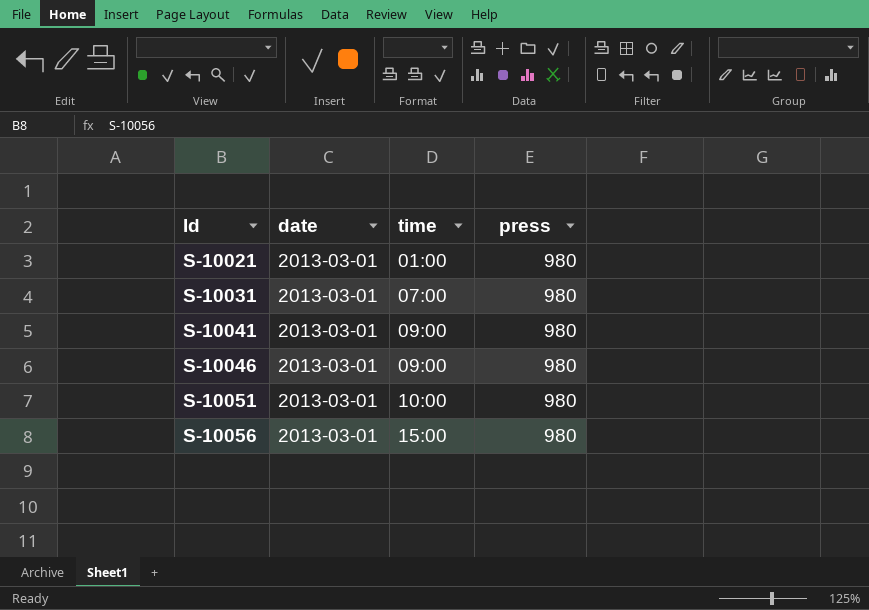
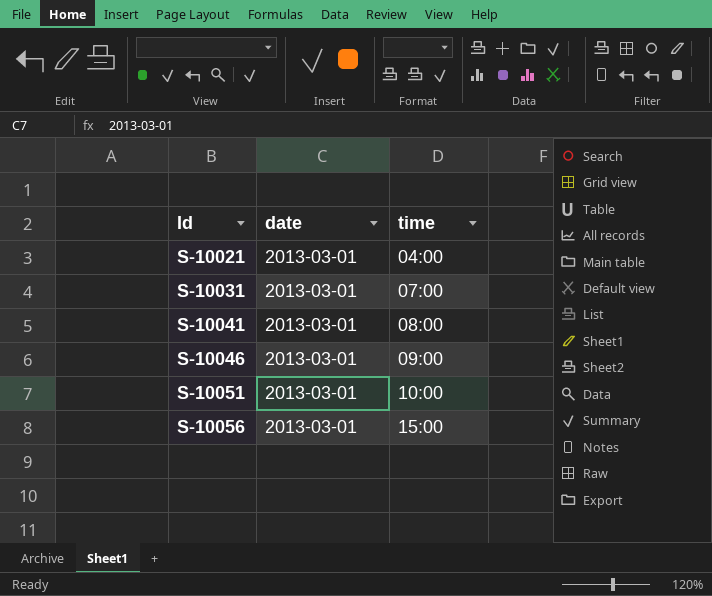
column press | position: 4 -> none
S-10021 | time: 01:00 -> 04:00
S-10041 | time: 09:00 -> 08:00

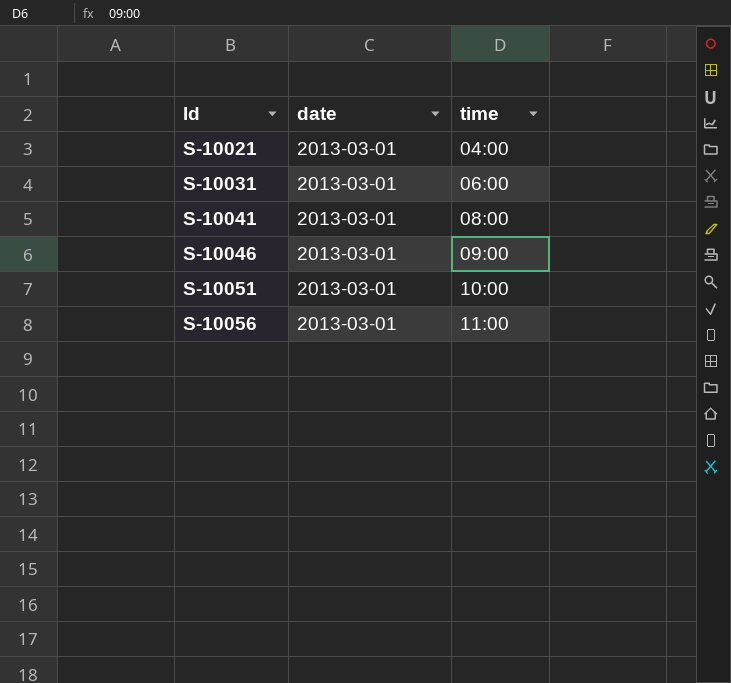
S-10031 | time: 07:00 -> 06:00
S-10056 | time: 15:00 -> 11:00

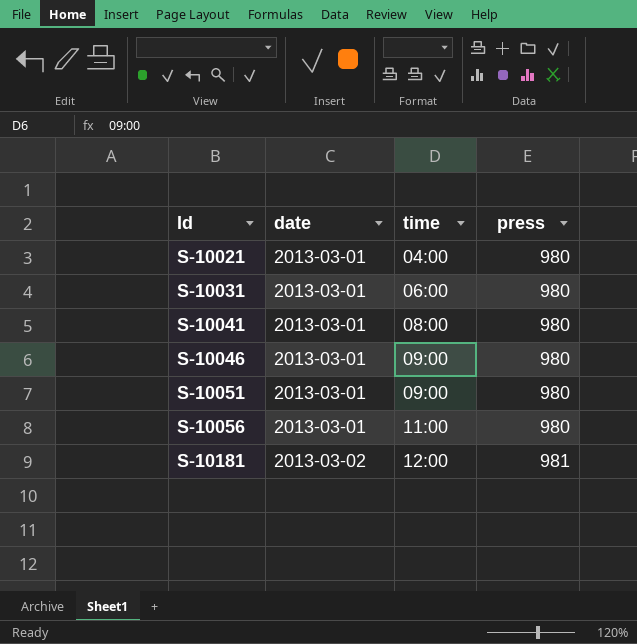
column press | position: none -> 4
S-10051 | time: 10:00 -> 09:00
row S-10181: none -> 2013-03-02 | 12:00 | 981

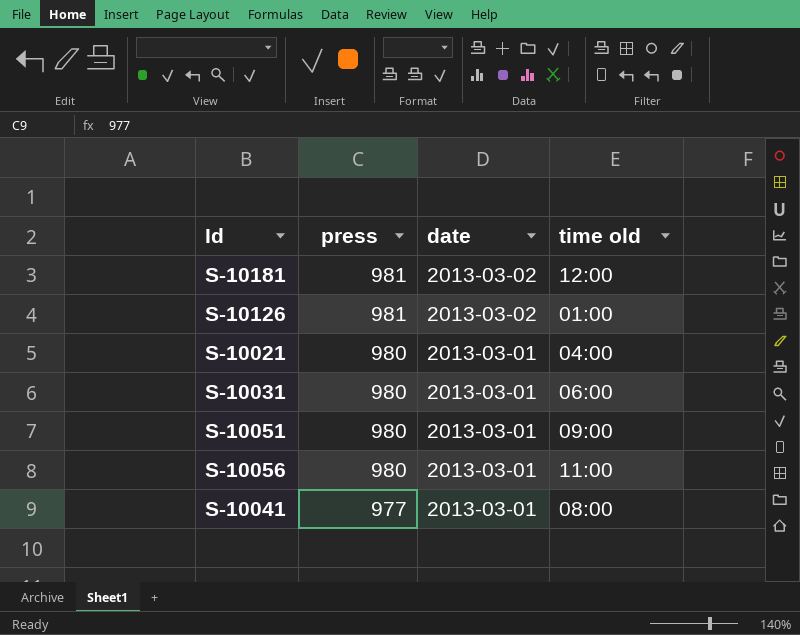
row order: Id ascending -> press descending
column press | position: 4 -> 2
column name: time -> time old
row S-10046: 2013-03-01 | 09:00 | 980 -> none
row S-10126: none -> 981 | 2013-03-02 | 01:00
S-10041 | press: 980 -> 977

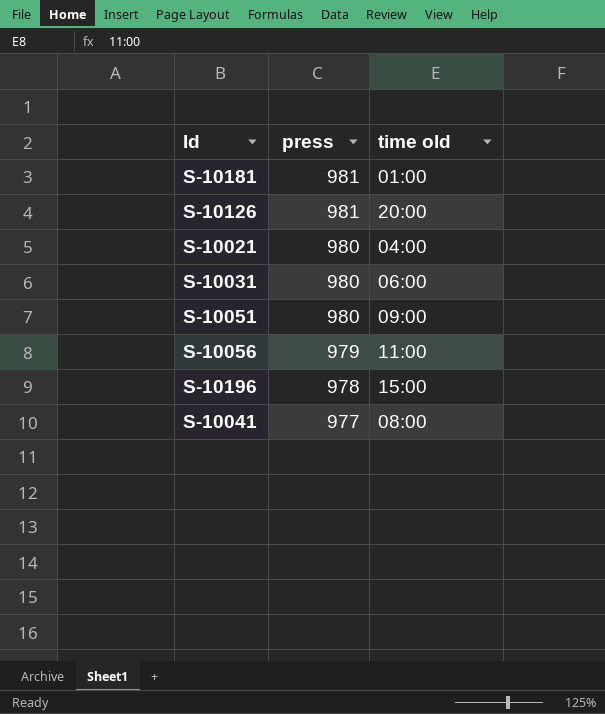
column date | position: 3 -> none
S-10181 | time old: 12:00 -> 01:00
S-10126 | time old: 01:00 -> 20:00
S-10056 | press: 980 -> 979
row S-10196: none -> 978 | 15:00

